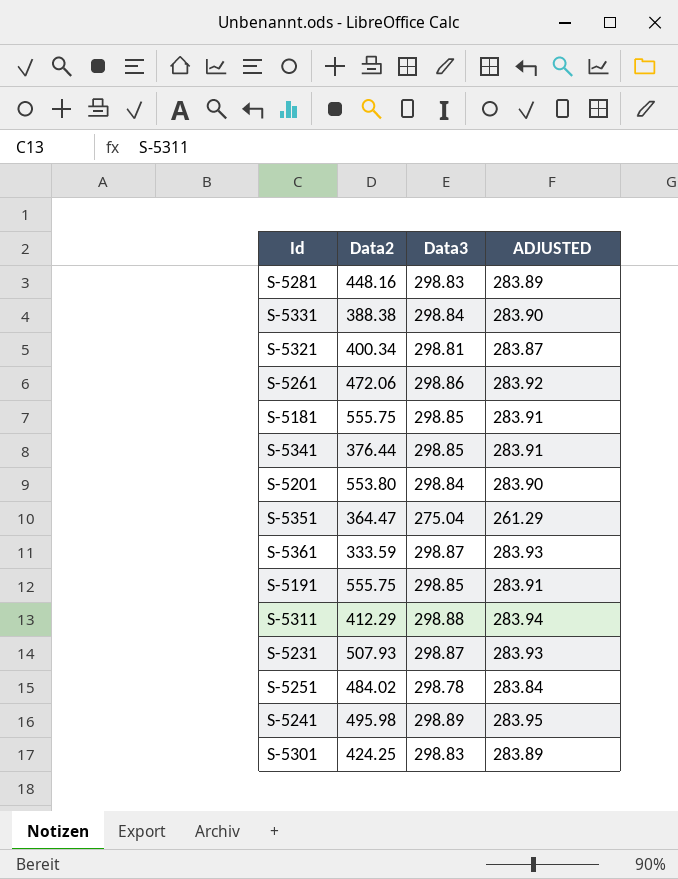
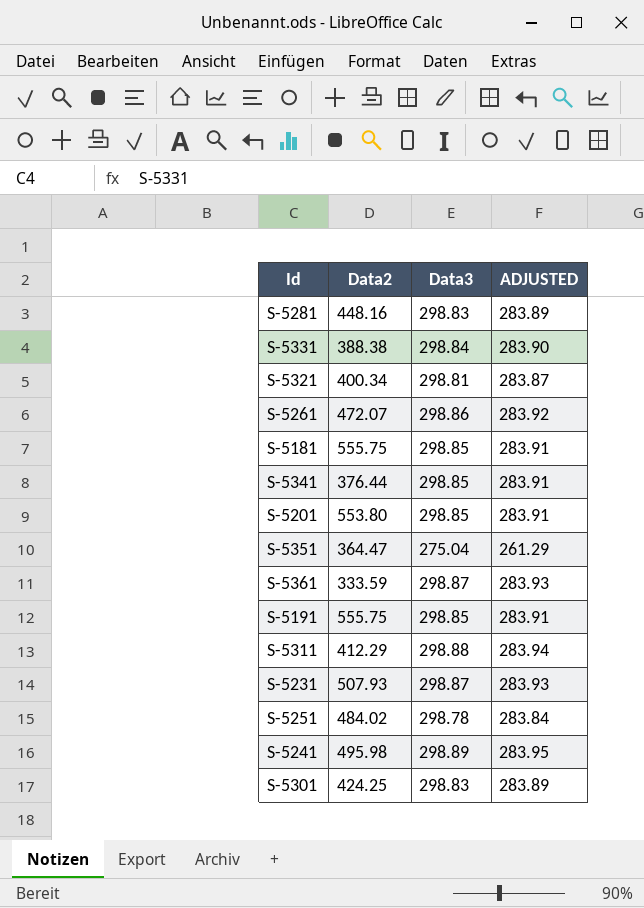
S-5261 | Data2: 472.06 -> 472.07
S-5201 | Data3: 298.84 -> 298.85
S-5201 | ADJUSTED: 283.90 -> 283.91

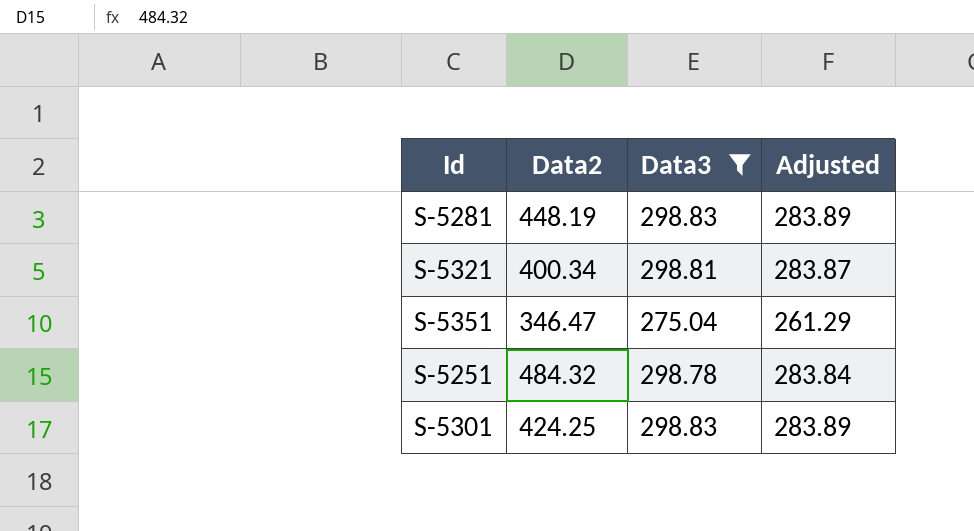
filter: none -> Data3 <= 298.83
column name: ADJUSTED -> Adjusted
S-5281 | Data2: 448.16 -> 448.19
S-5351 | Data2: 364.47 -> 346.47
S-5251 | Data2: 484.02 -> 484.32

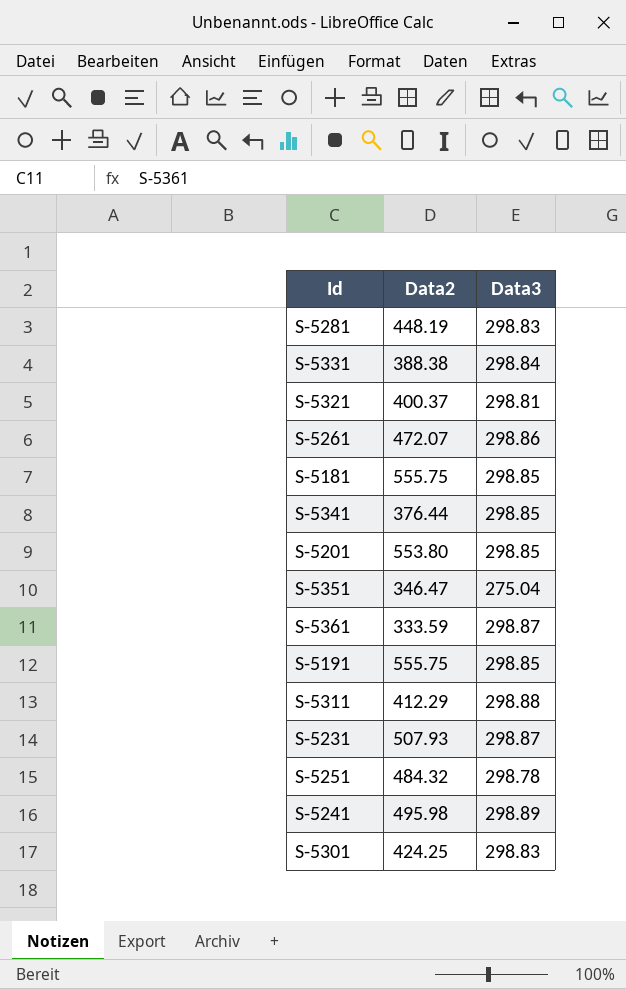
filter: Data3 <= 298.83 -> none
column Adjusted | formula: [Data3] * 0.95 -> none
S-5321 | Data2: 400.34 -> 400.37

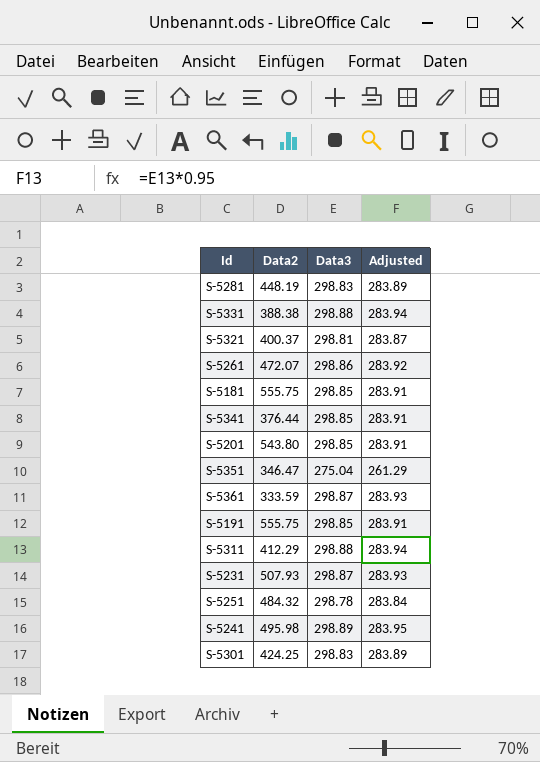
column Adjusted | formula: none -> [Data3] * 0.95
S-5331 | Data3: 298.84 -> 298.88
S-5201 | Data2: 553.80 -> 543.80

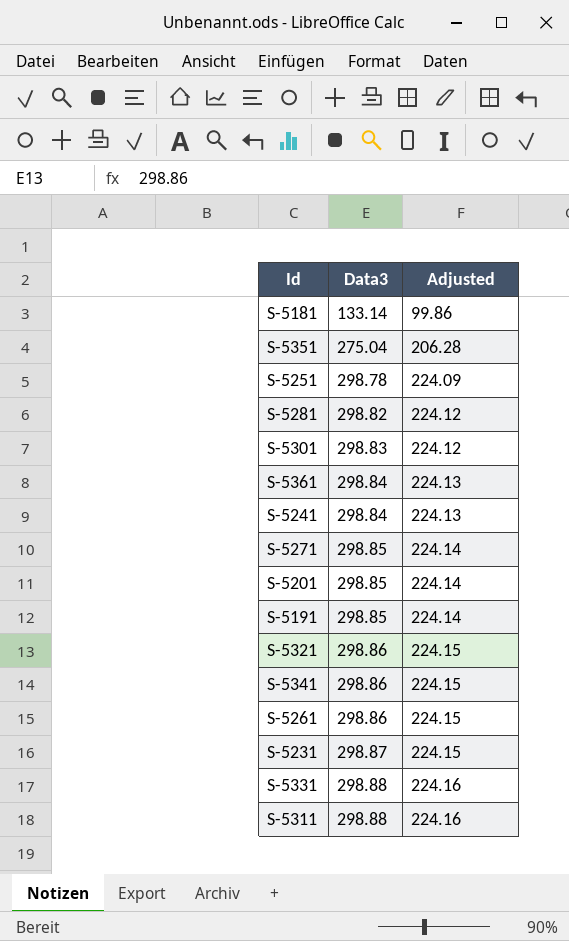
row order: none -> Data3 ascending
column Data2 | position: 2 -> none
column Adjusted | formula: [Data3] * 0.95 -> [Data3] * 0.75
S-5181 | Data3: 298.85 -> 133.14
S-5281 | Data3: 298.83 -> 298.82
S-5361 | Data3: 298.87 -> 298.84
S-5241 | Data3: 298.89 -> 298.84
row S-5271: none -> 298.85 | 224.14
S-5321 | Data3: 298.81 -> 298.86
S-5341 | Data3: 298.85 -> 298.86

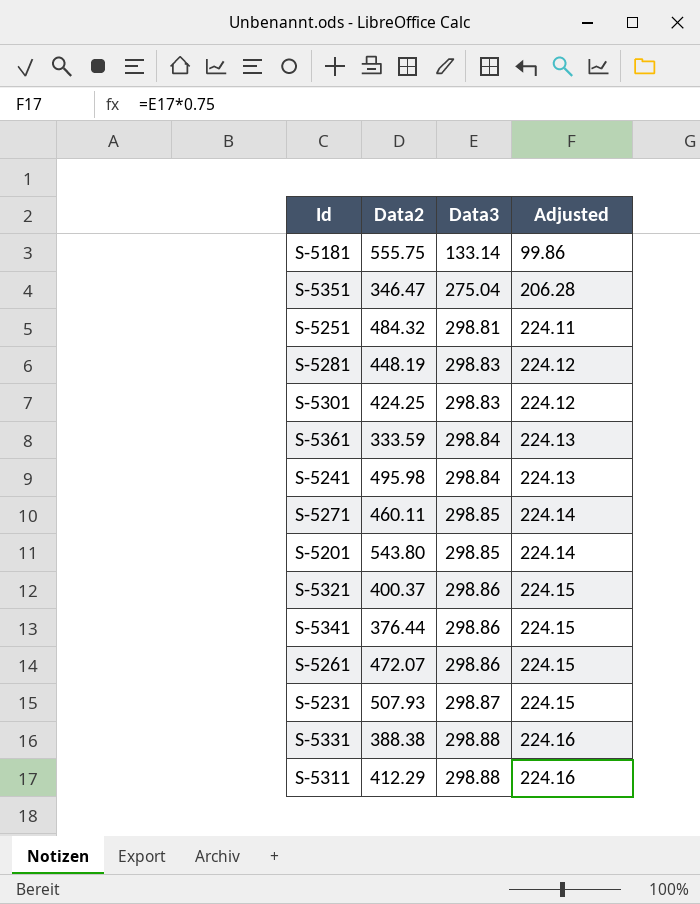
column Data2 | position: none -> 2
row S-5191: 298.85 | 224.14 -> none
S-5251 | Data3: 298.78 -> 298.81
S-5251 | Adjusted: 224.09 -> 224.11
S-5281 | Data3: 298.82 -> 298.83

